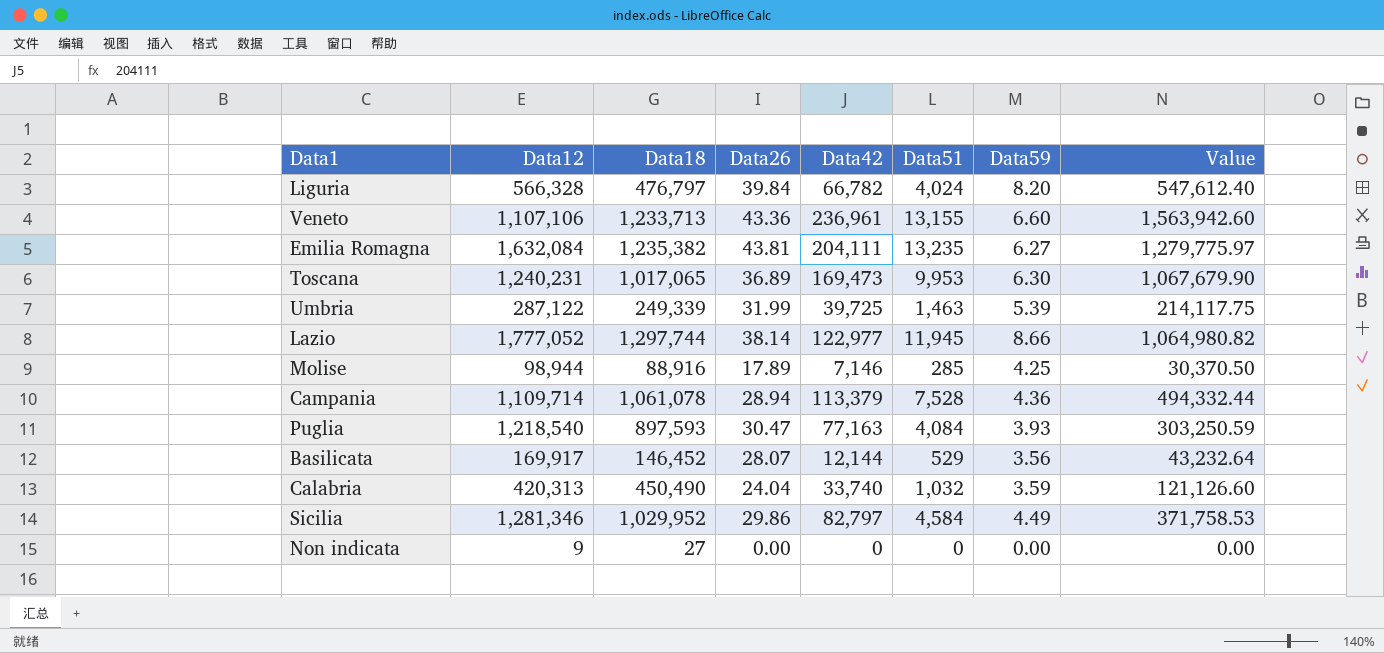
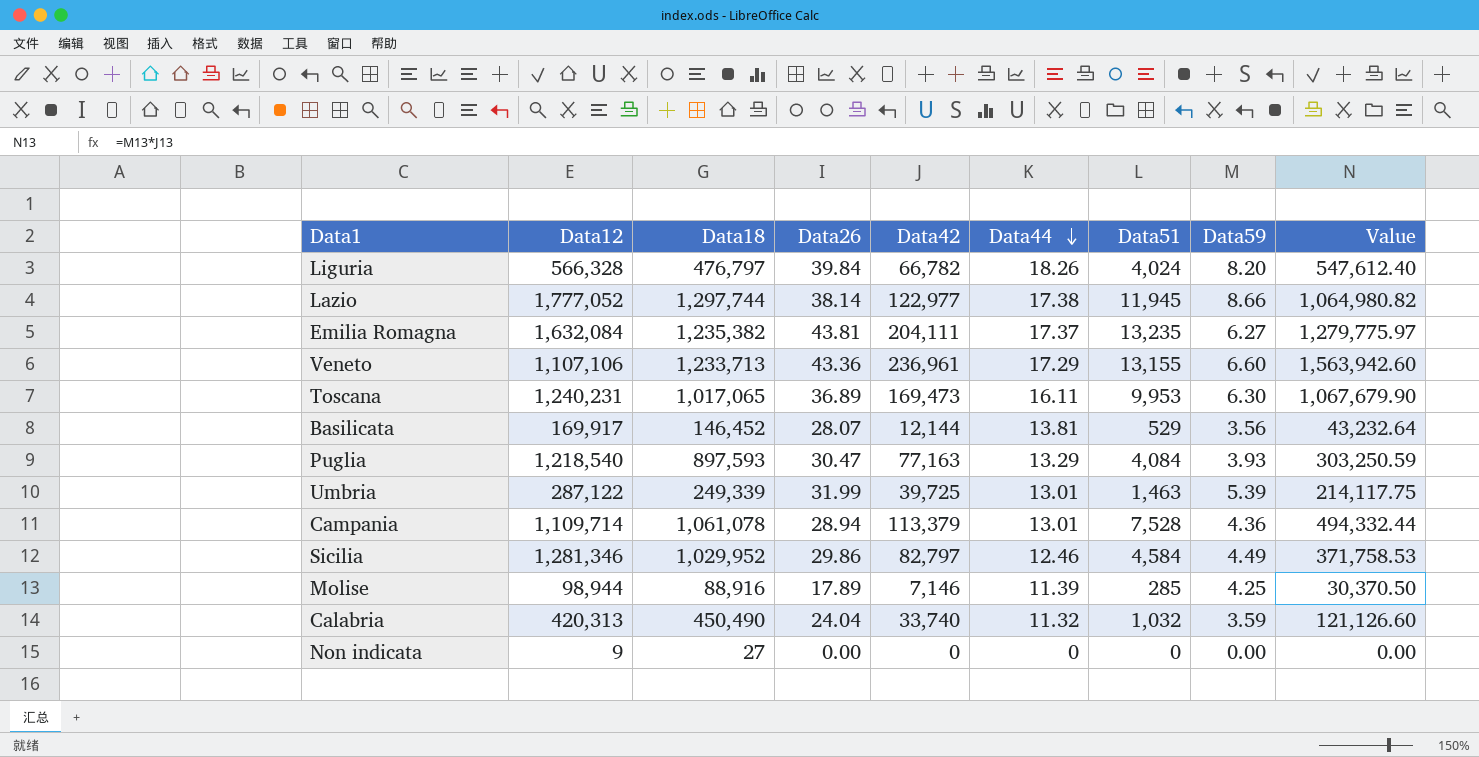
row order: none -> Data44 descending
column Data44 | position: none -> 6

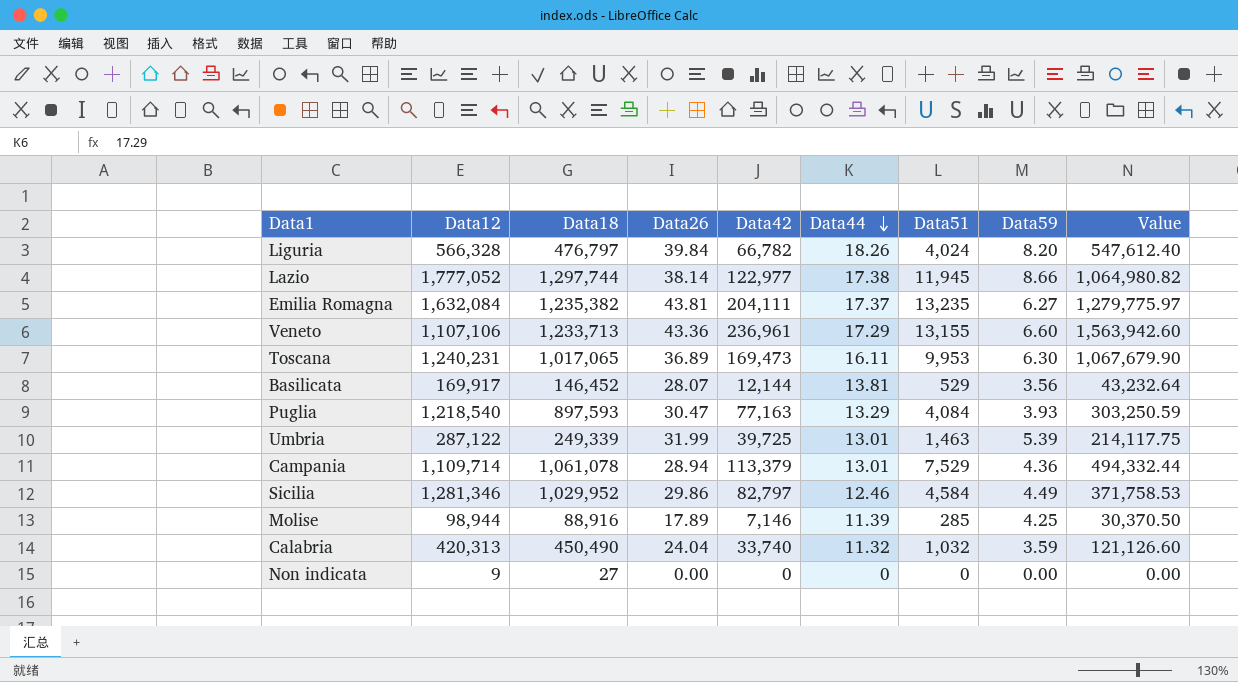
Campania | Data51: 7,528 -> 7,529

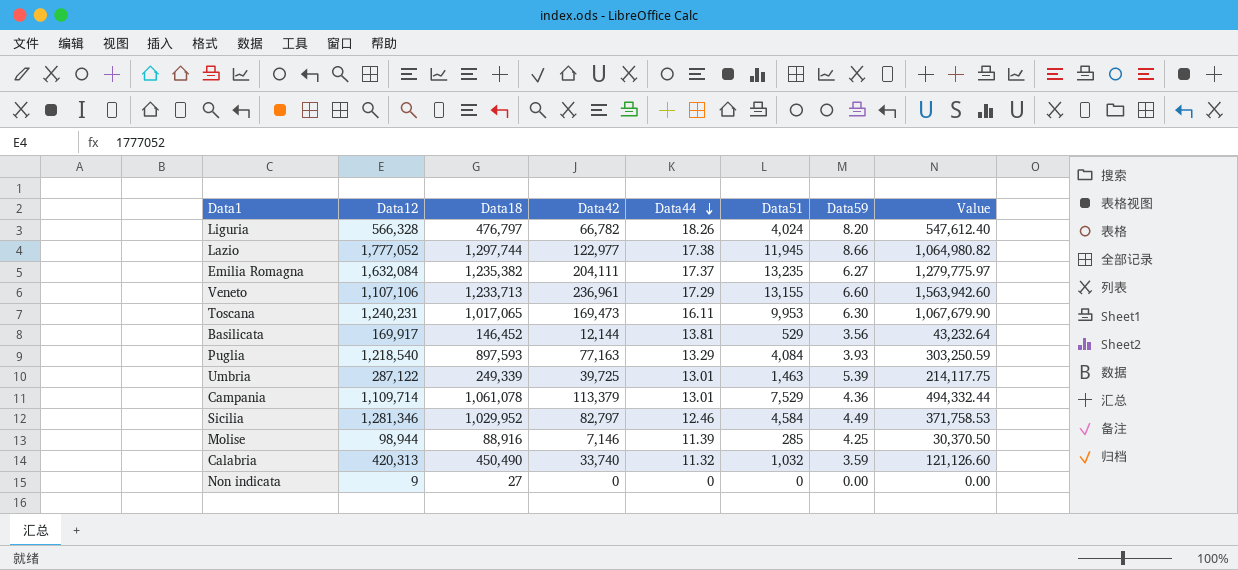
column Data26 | position: 4 -> none

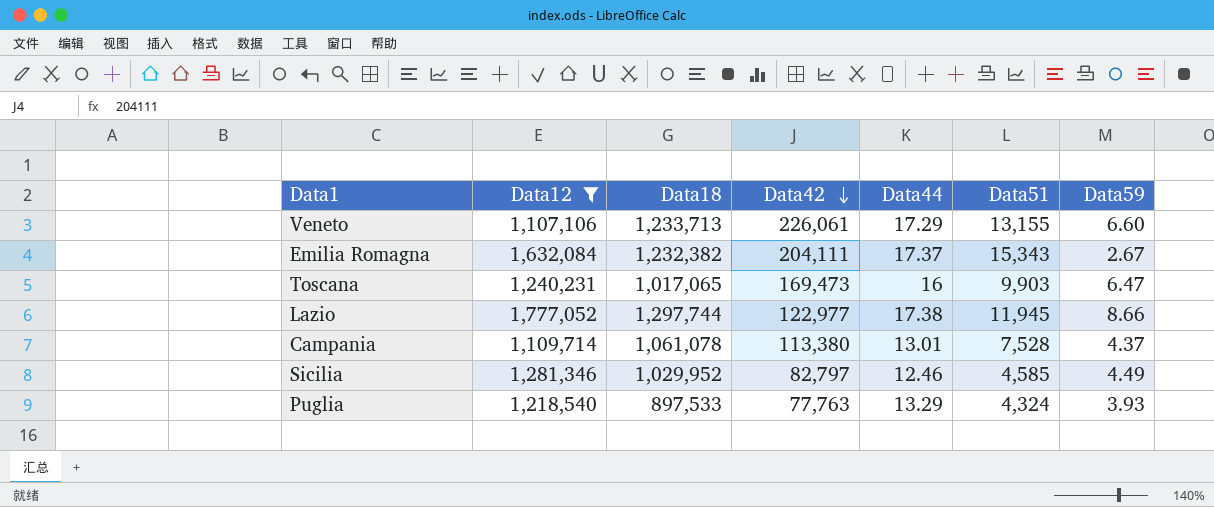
filter: none -> Data12 >= 1,107,106
row order: Data44 descending -> Data42 descending
column Value | formula: [Data42] * [Data59] -> none
Veneto | Data42: 236,961 -> 226,061
Emilia Romagna | Data18: 1,235,382 -> 1,232,382
Emilia Romagna | Data51: 13,235 -> 15,343
Emilia Romagna | Data59: 6.27 -> 2.67
Toscana | Data44: 16.11 -> 16
Toscana | Data51: 9,953 -> 9,903
Toscana | Data59: 6.30 -> 6.47
Campania | Data42: 113,379 -> 113,380
Campania | Data51: 7,529 -> 7,528
Campania | Data59: 4.36 -> 4.37
Sicilia | Data51: 4,584 -> 4,585
Puglia | Data18: 897,593 -> 897,533
Puglia | Data42: 77,163 -> 77,763
Puglia | Data51: 4,084 -> 4,324

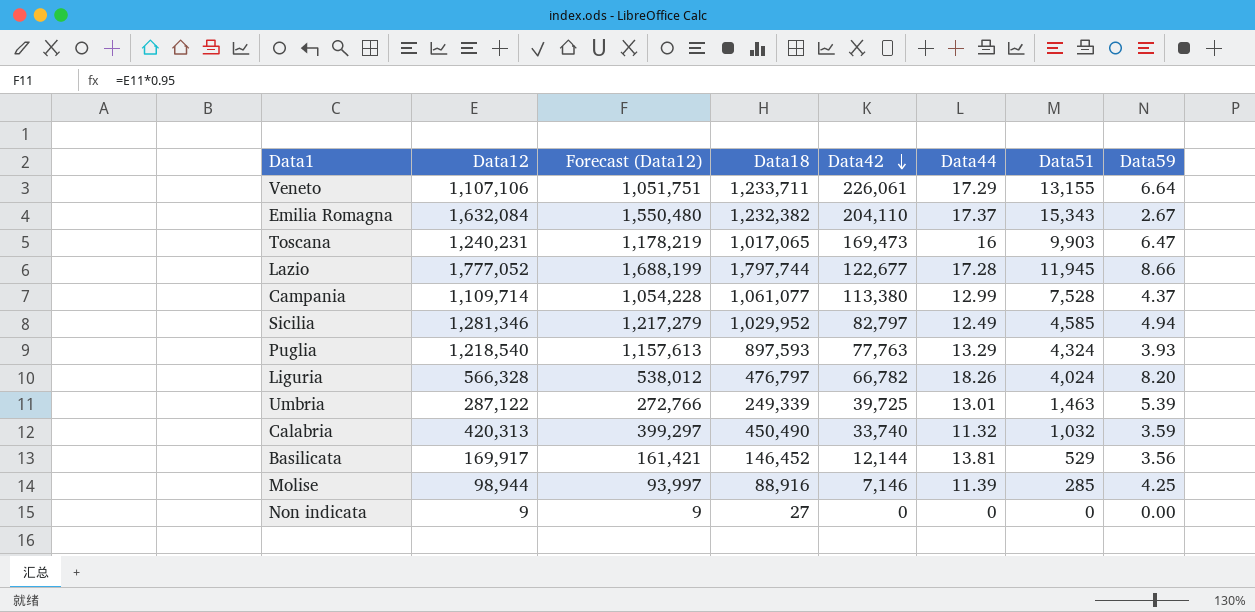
filter: Data12 >= 1,107,106 -> none
column Forecast (Data12) | formula: none -> [Data12] * 0.95
Veneto | Data18: 1,233,713 -> 1,233,711
Veneto | Data59: 6.60 -> 6.64
Emilia Romagna | Data42: 204,111 -> 204,110
Lazio | Data18: 1,297,744 -> 1,797,744
Lazio | Data42: 122,977 -> 122,677
Lazio | Data44: 17.38 -> 17.28
Campania | Data18: 1,061,078 -> 1,061,077
Campania | Data44: 13.01 -> 12.99
Sicilia | Data44: 12.46 -> 12.49
Sicilia | Data59: 4.49 -> 4.94
Puglia | Data18: 897,533 -> 897,593

